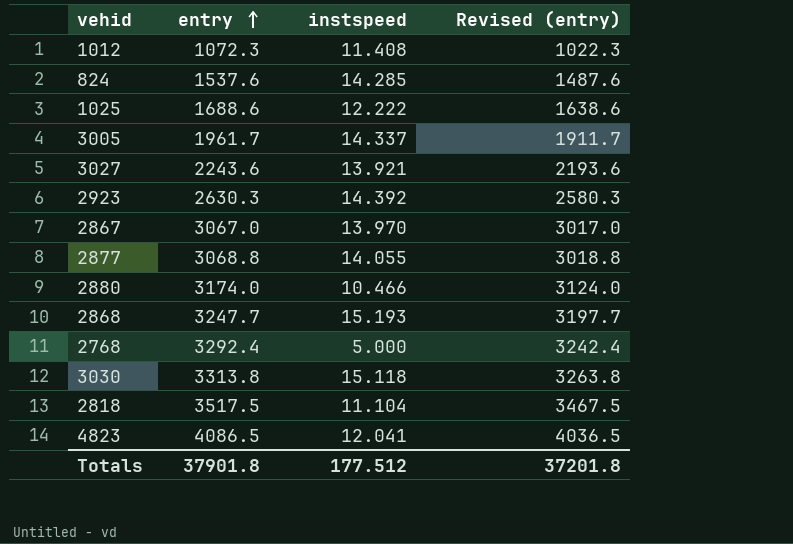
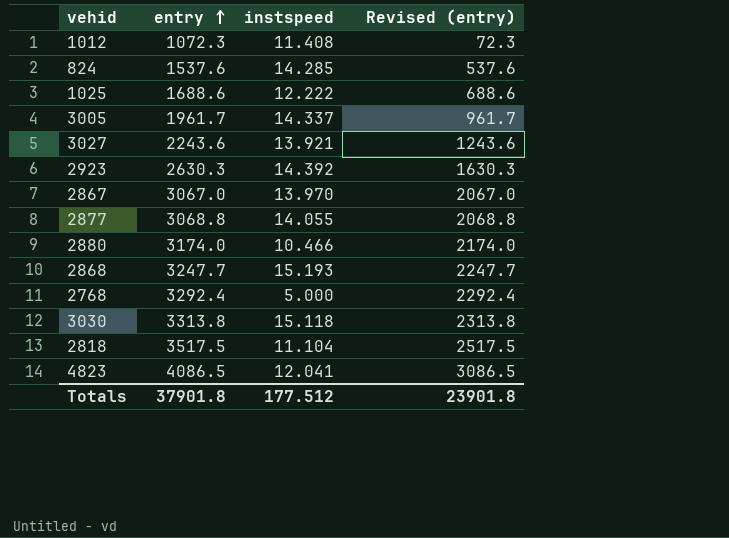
column Revised (entry) | formula: [entry] - 50 -> [entry] - 1000
Totals | Revised (entry): 37201.8 -> 23901.8

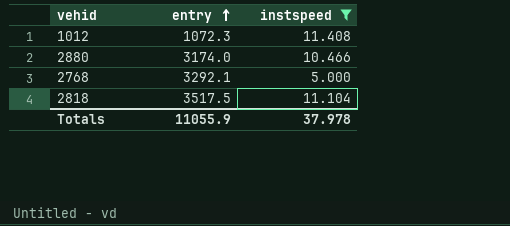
filter: none -> instspeed <= 11.408
column Revised (entry) | formula: [entry] - 1000 -> none
2768 | entry: 3292.4 -> 3292.1
Totals | entry: 37901.8 -> 11055.9
Totals | instspeed: 177.512 -> 37.978

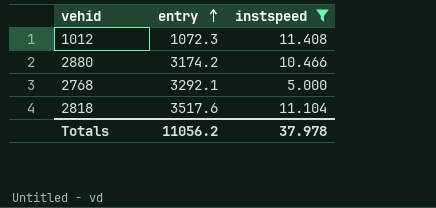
2880 | entry: 3174.0 -> 3174.2
2818 | entry: 3517.5 -> 3517.6
Totals | entry: 11055.9 -> 11056.2

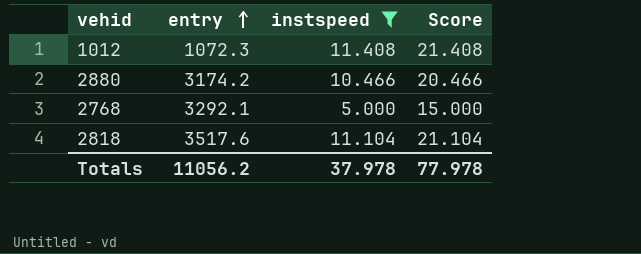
column Score | formula: none -> [instspeed] + 10

